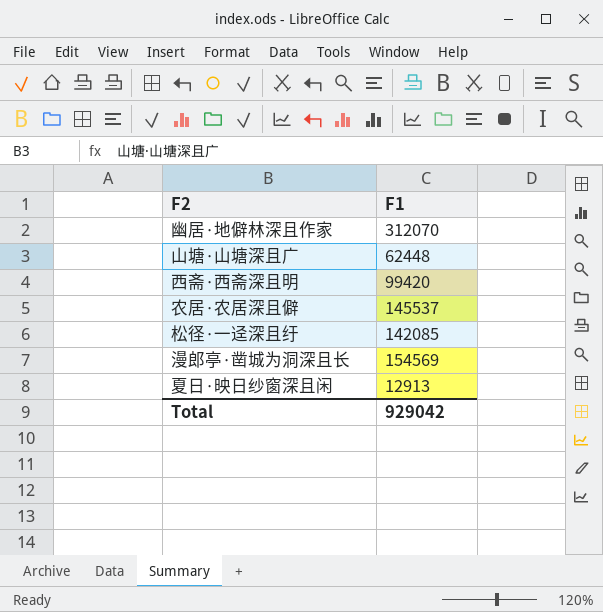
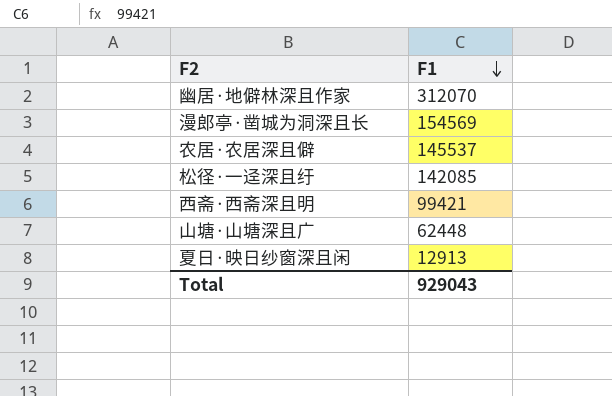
row order: none -> F1 descending
西斋·西斋深且明 | F1: 99420 -> 99421
Total | F1: 929042 -> 929043

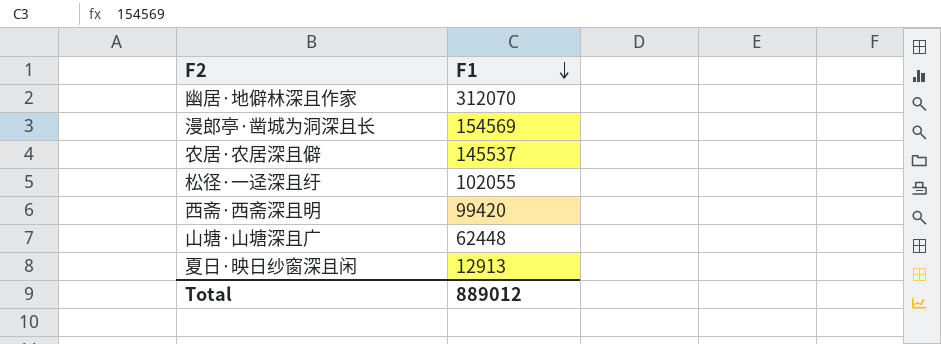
松径·一迳深且纡 | F1: 142085 -> 102055
西斋·西斋深且明 | F1: 99421 -> 99420
Total | F1: 929043 -> 889012

